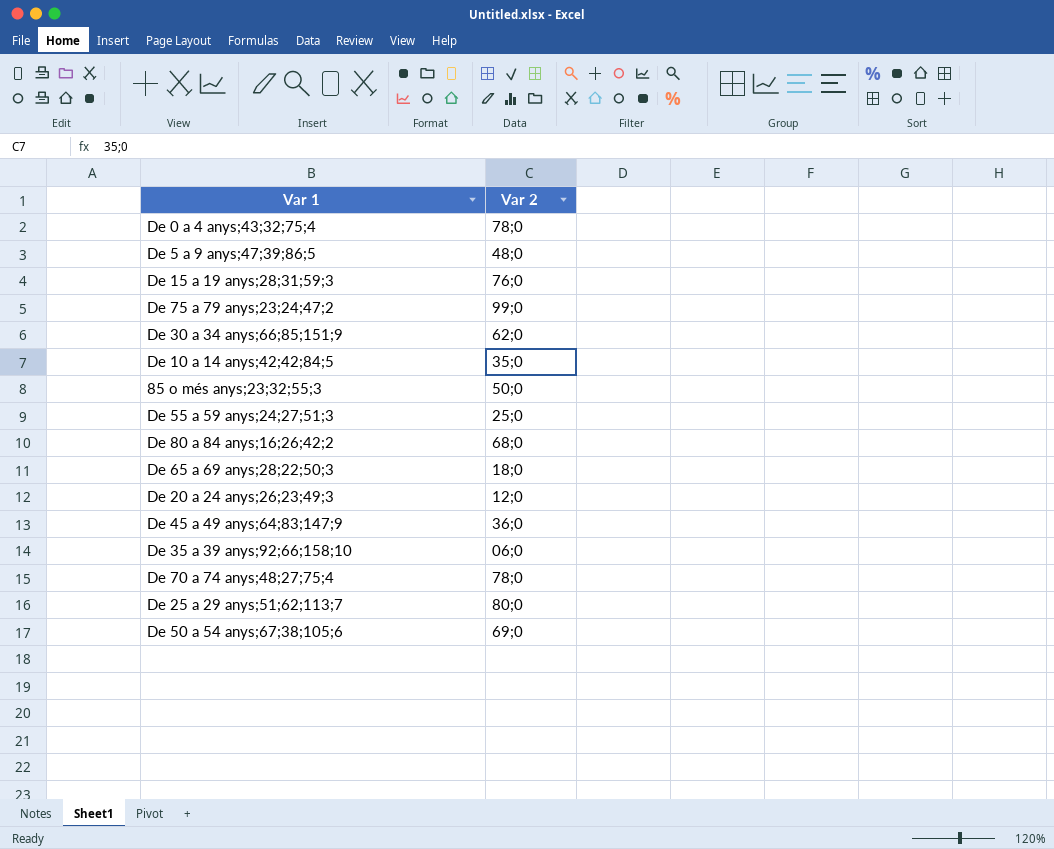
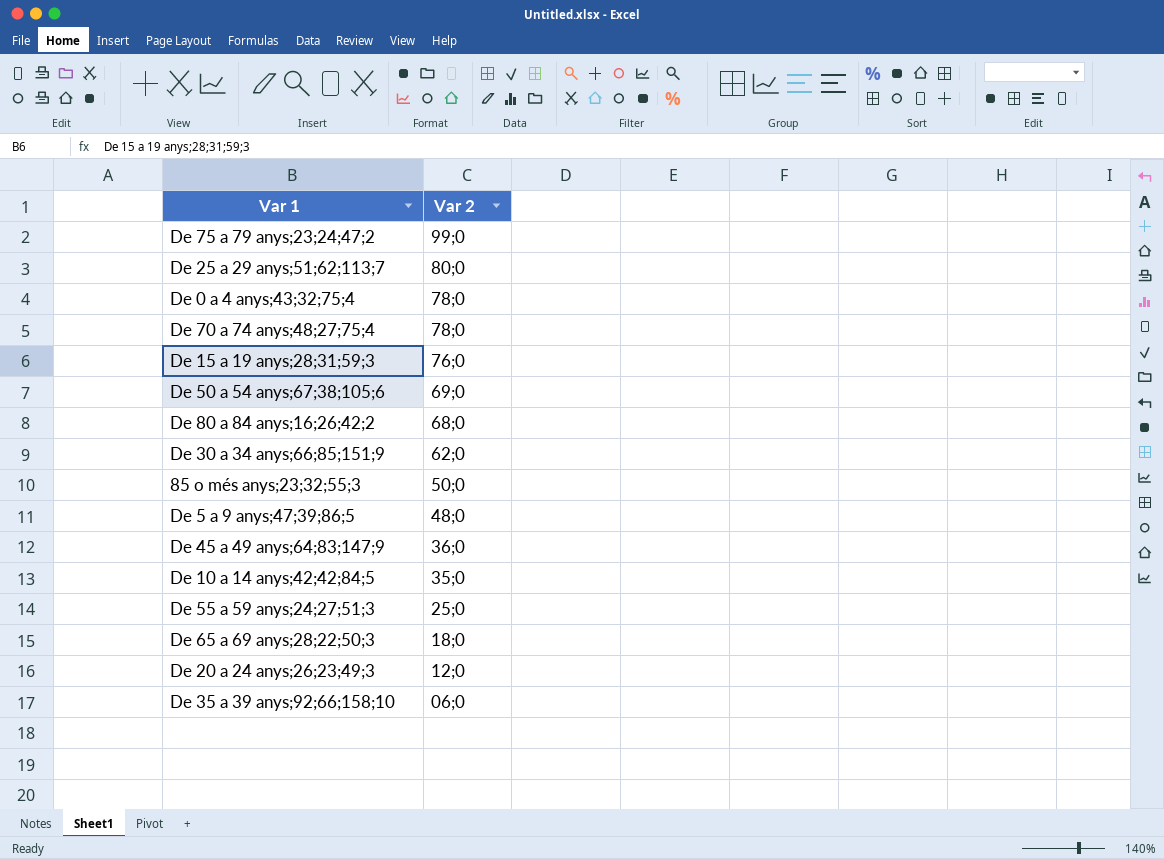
row order: none -> Var 2 descending

